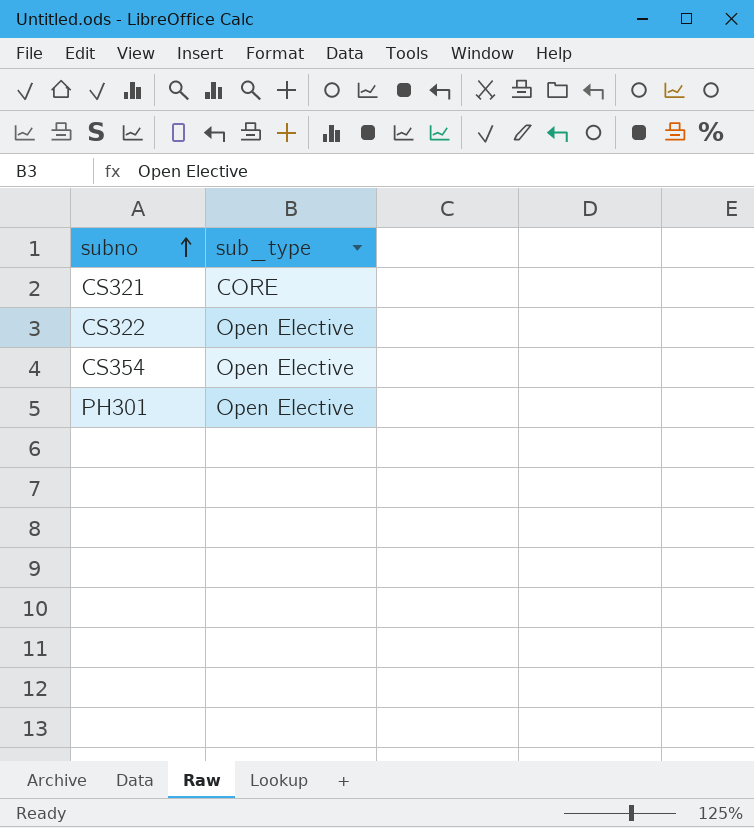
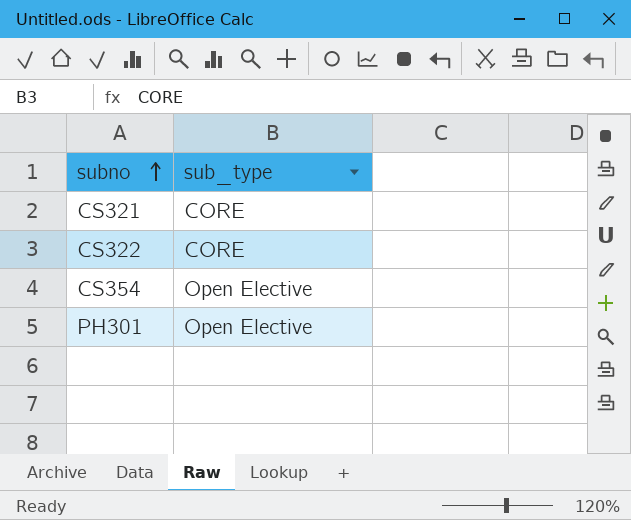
CS322 | sub_type: Open Elective -> CORE

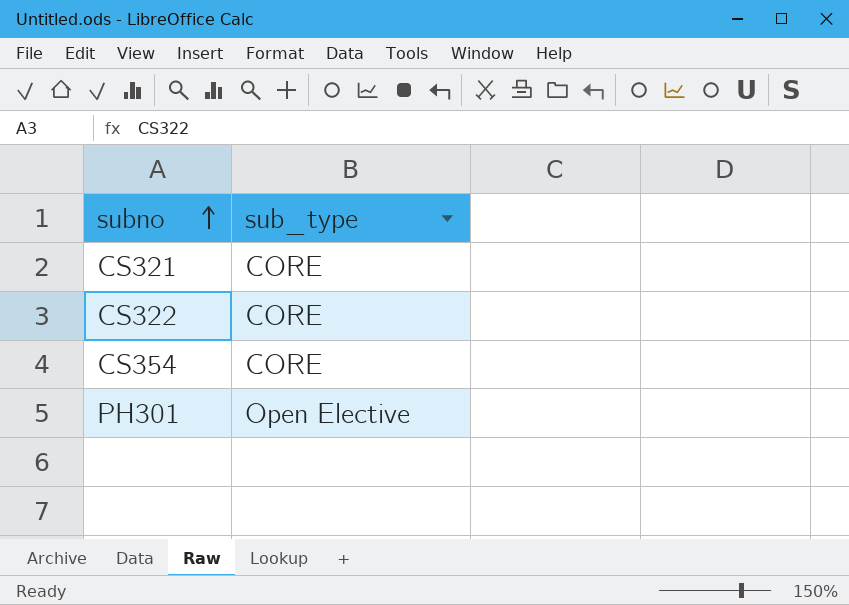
CS354 | sub_type: Open Elective -> CORE

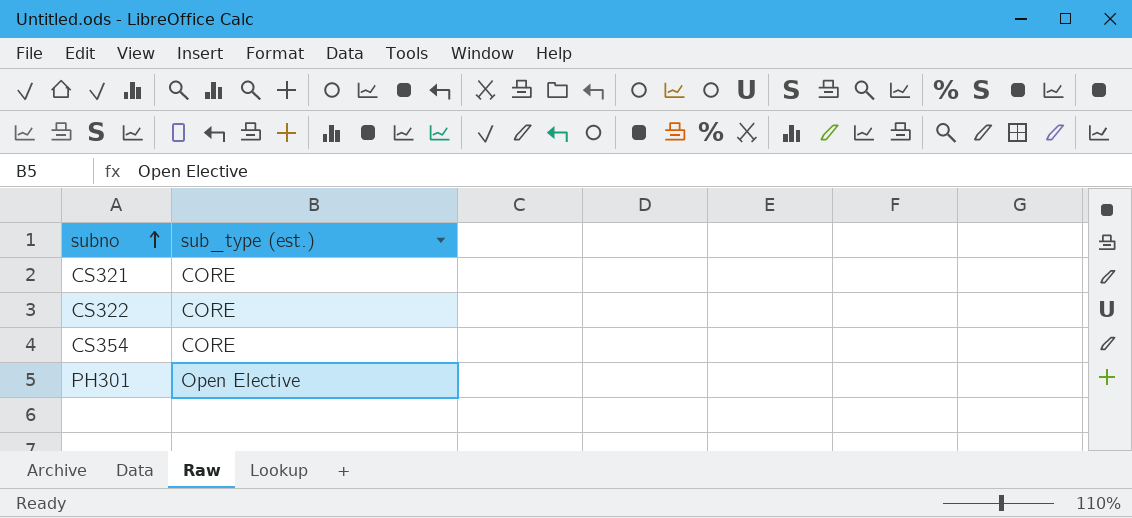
column name: sub_type -> sub_type (est.)

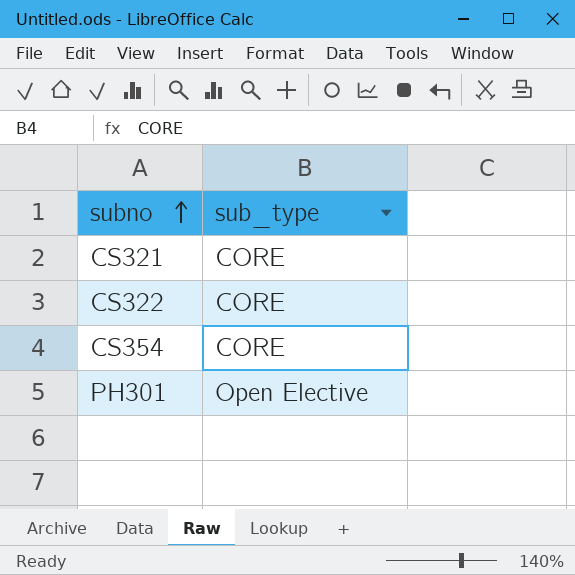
column name: sub_type (est.) -> sub_type

